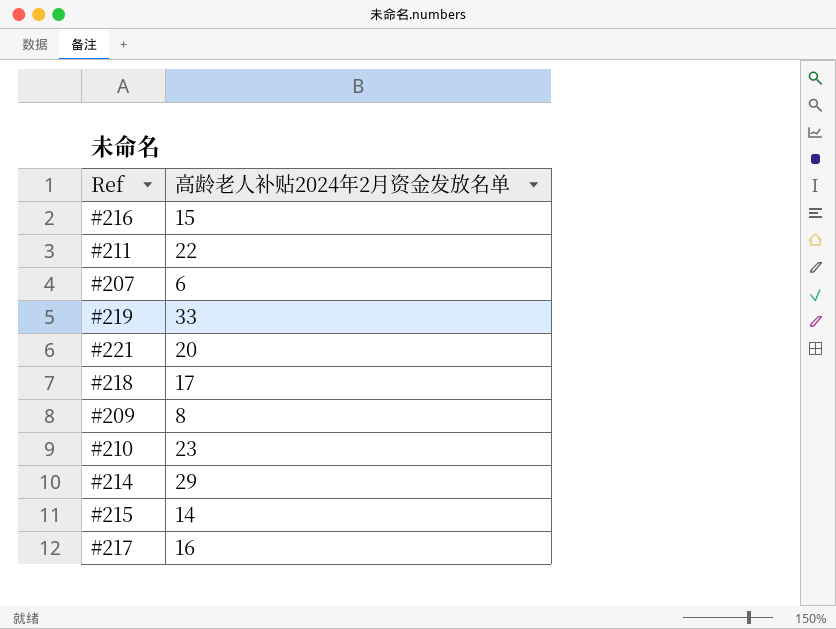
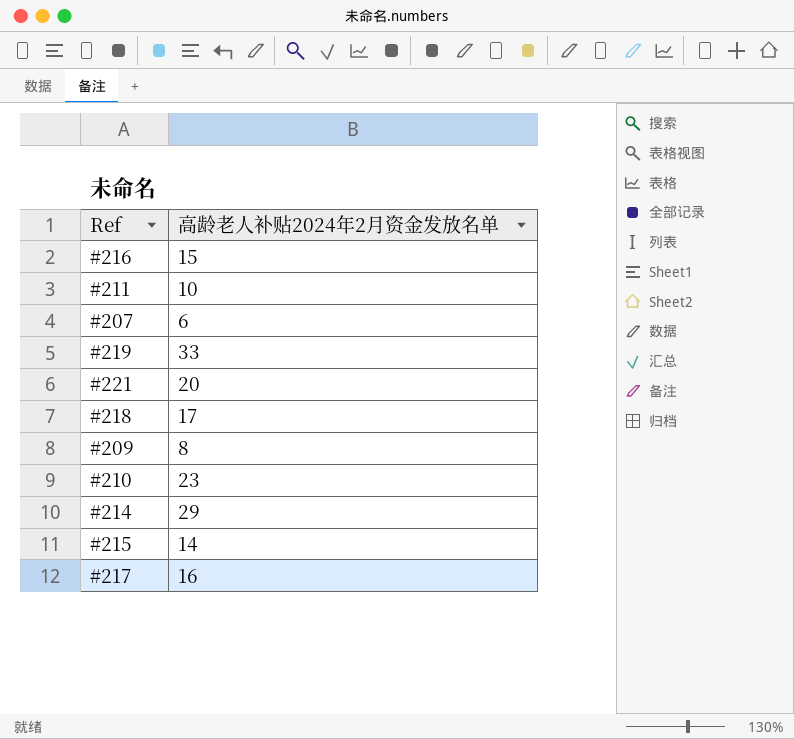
#211 | 高龄老人补贴2024年2月资金发放名单: 22 -> 10

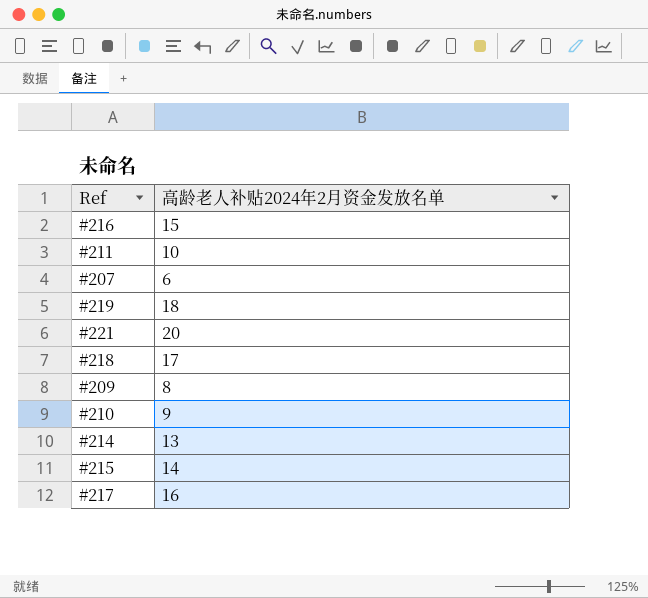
#219 | 高龄老人补贴2024年2月资金发放名单: 33 -> 18
#210 | 高龄老人补贴2024年2月资金发放名单: 23 -> 9
#214 | 高龄老人补贴2024年2月资金发放名单: 29 -> 13

